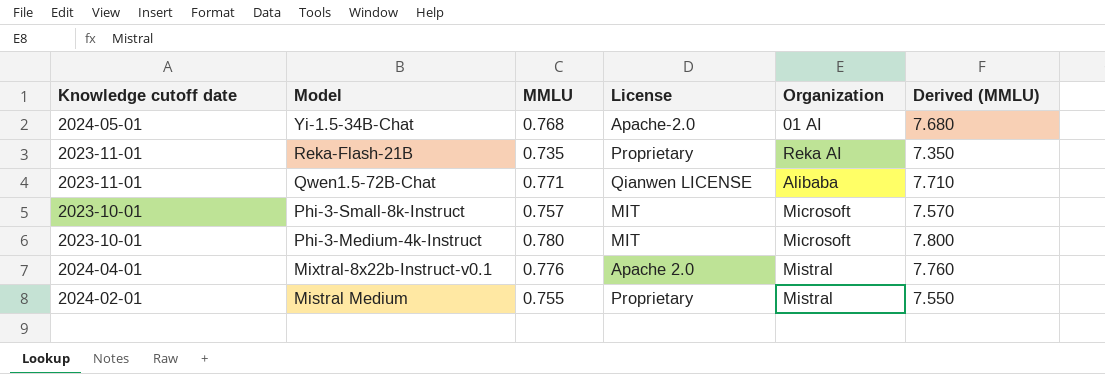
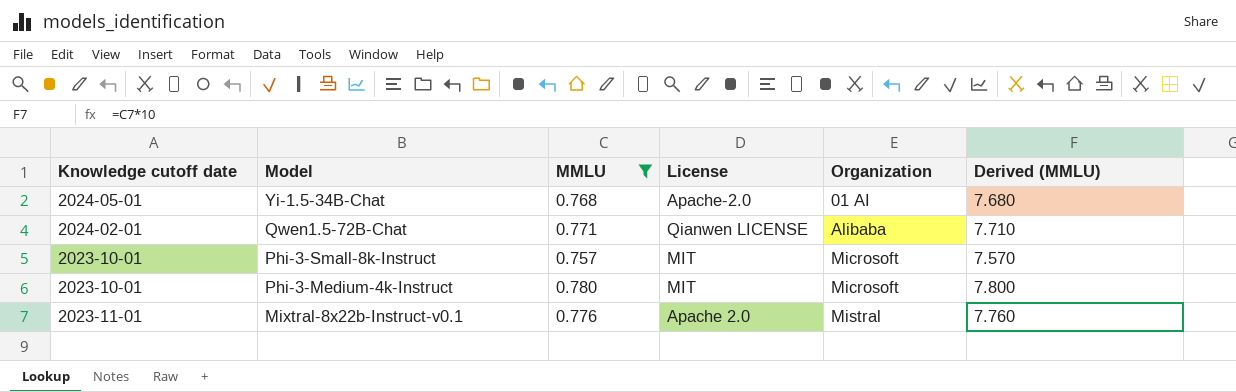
filter: none -> MMLU >= 0.757
Qwen1.5-72B-Chat | Knowledge cutoff date: 2023-11-01 -> 2024-02-01
Mixtral-8x22b-Instruct-v0.1 | Knowledge cutoff date: 2024-04-01 -> 2023-11-01

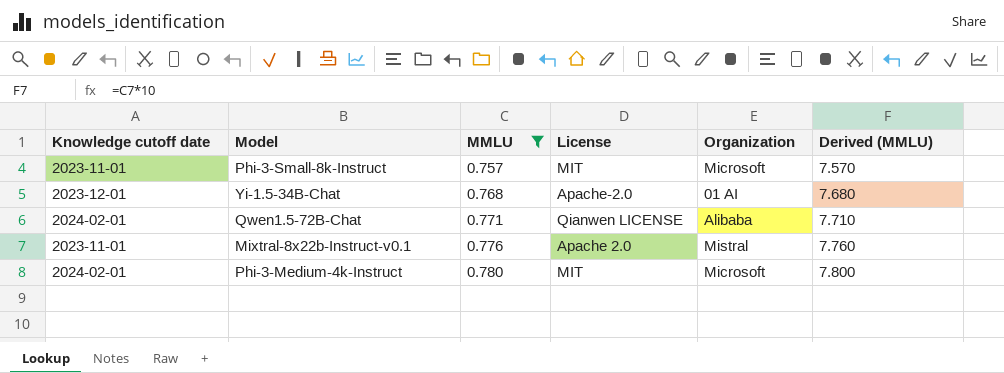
row order: Model descending -> MMLU ascending
Phi-3-Small-8k-Instruct | Knowledge cutoff date: 2023-10-01 -> 2023-11-01
Yi-1.5-34B-Chat | Knowledge cutoff date: 2024-05-01 -> 2023-12-01
Phi-3-Medium-4k-Instruct | Knowledge cutoff date: 2023-10-01 -> 2024-02-01

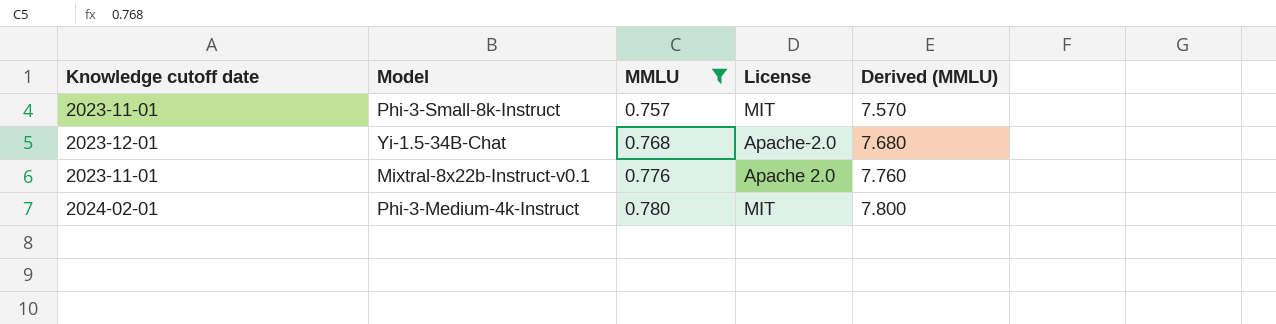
column Organization | position: 5 -> none
row Qwen1.5-72B-Chat: 2024-02-01 | 0.771 | Qianwen LICENSE | Alibaba | 7.710 -> none

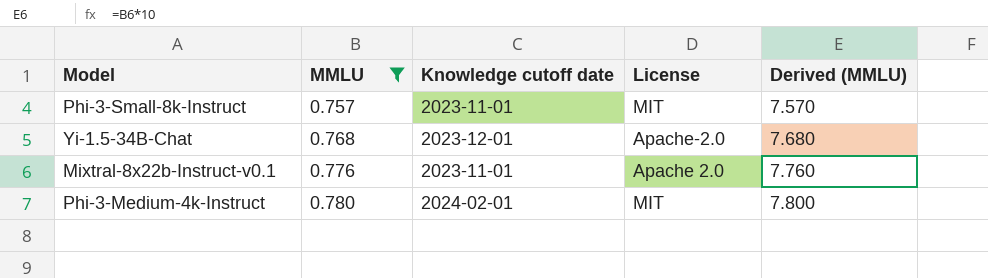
column Knowledge cutoff date | position: 1 -> 3

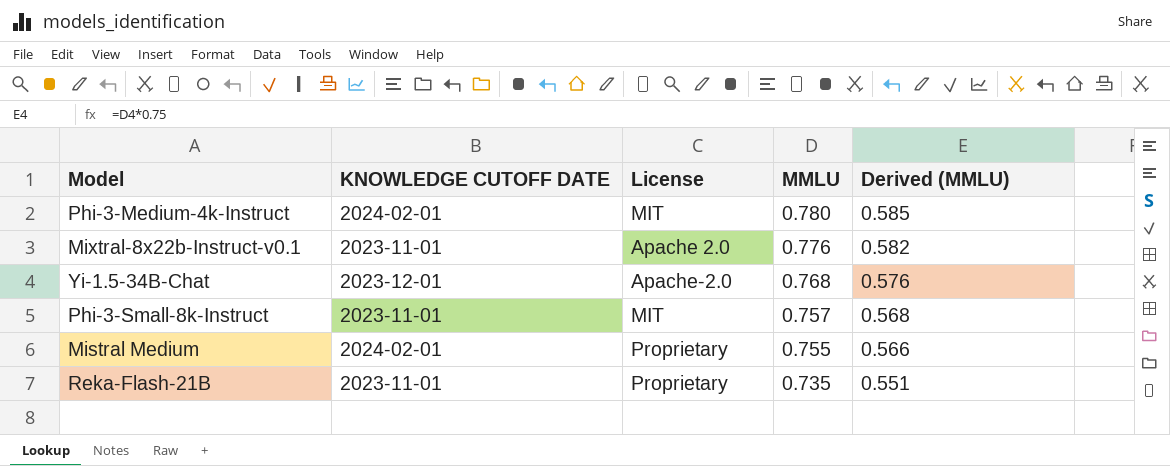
filter: MMLU >= 0.757 -> none
row order: MMLU ascending -> MMLU descending
column name: Knowledge cutoff date -> KNOWLEDGE CUTOFF DATE
column MMLU | position: 2 -> 4
column Derived (MMLU) | formula: [MMLU] * 10 -> [MMLU] * 0.75

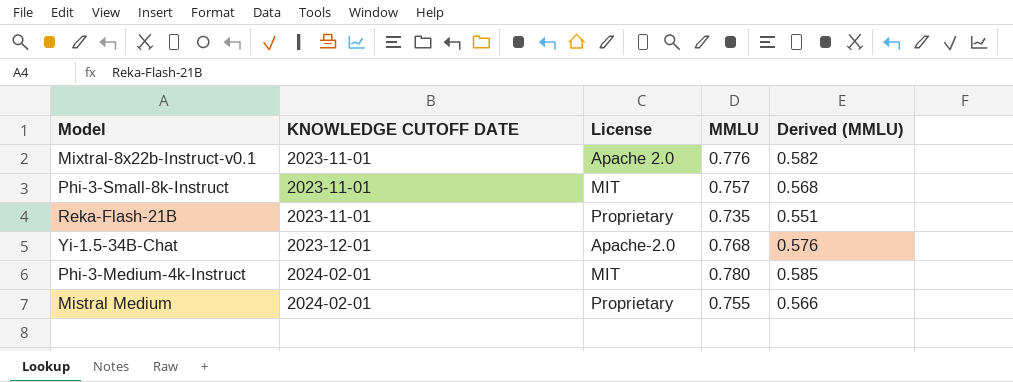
row order: MMLU descending -> KNOWLEDGE CUTOFF DATE ascending

